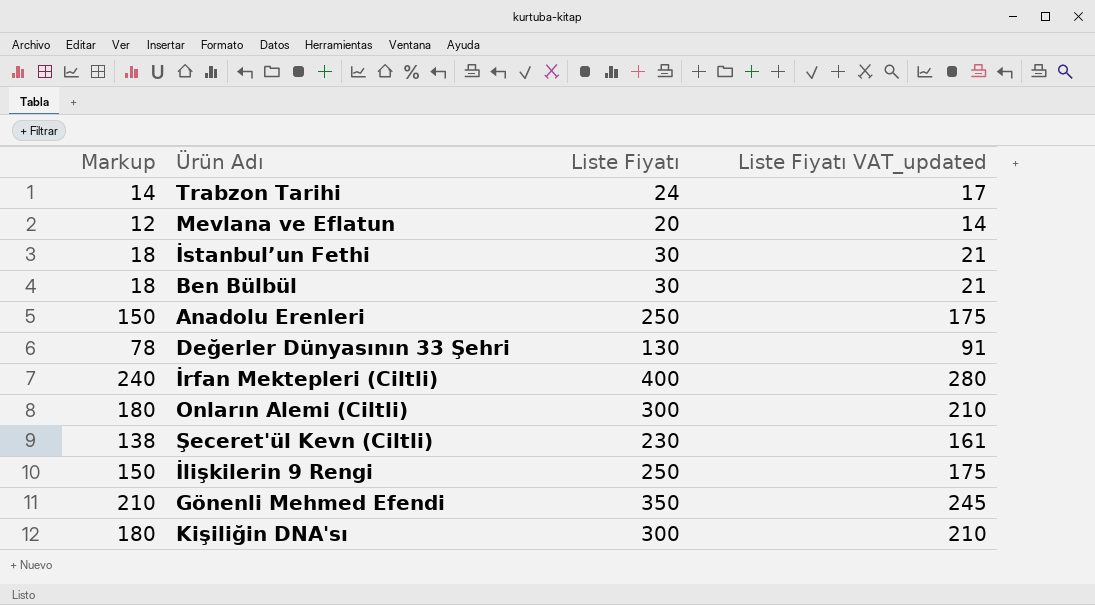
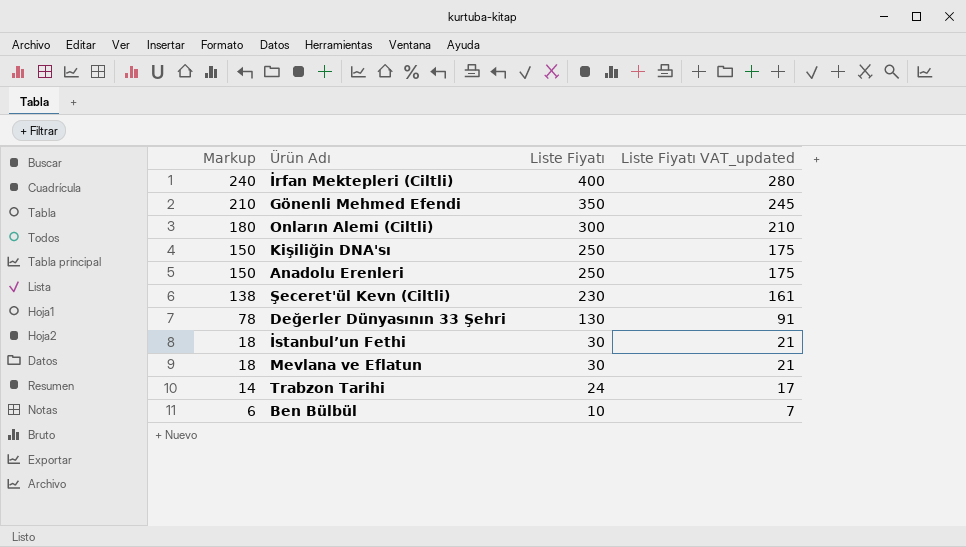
row order: none -> Markup descending
row İlişkilerin 9 Rengi: 150 | 250 | 175 -> none
Kişiliğin DNA'sı | Markup: 180 -> 150
Kişiliğin DNA'sı | Liste Fiyatı: 300 -> 250
Kişiliğin DNA'sı | Liste Fiyatı VAT_updated: 210 -> 175
Mevlana ve Eflatun | Markup: 12 -> 18
Mevlana ve Eflatun | Liste Fiyatı: 20 -> 30
Mevlana ve Eflatun | Liste Fiyatı VAT_updated: 14 -> 21
Ben Bülbül | Markup: 18 -> 6
Ben Bülbül | Liste Fiyatı: 30 -> 10
Ben Bülbül | Liste Fiyatı VAT_updated: 21 -> 7

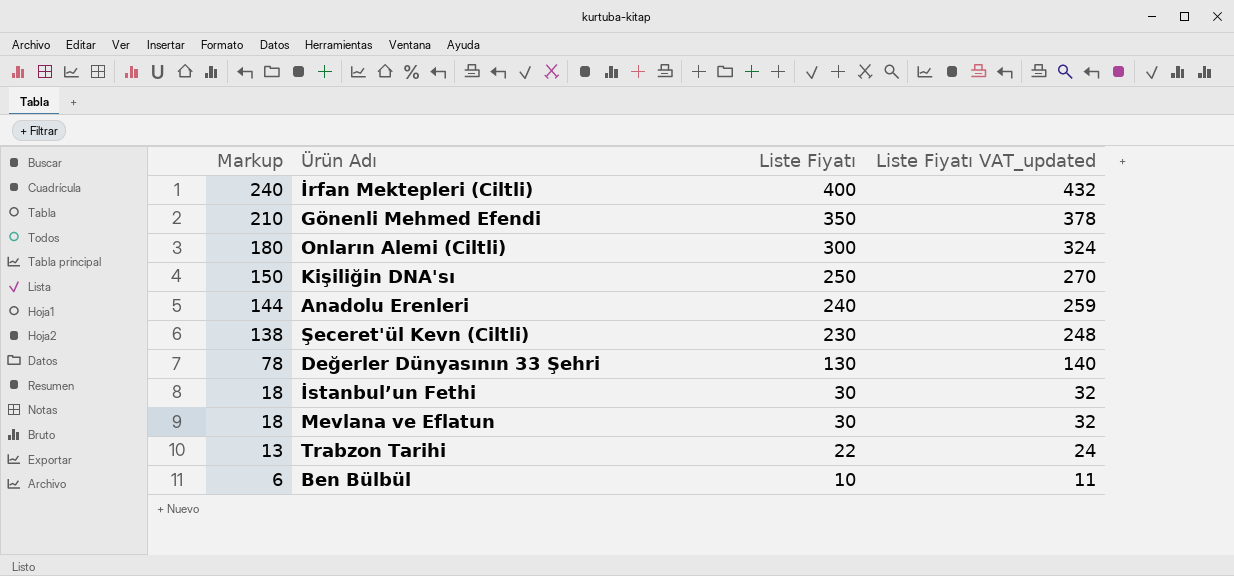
column Liste Fiyatı VAT_updated | formula: [Liste Fiyatı] * 0.7 -> [Liste Fiyatı] * 1.08
Anadolu Erenleri | Markup: 150 -> 144
Anadolu Erenleri | Liste Fiyatı: 250 -> 240
Trabzon Tarihi | Markup: 14 -> 13
Trabzon Tarihi | Liste Fiyatı: 24 -> 22

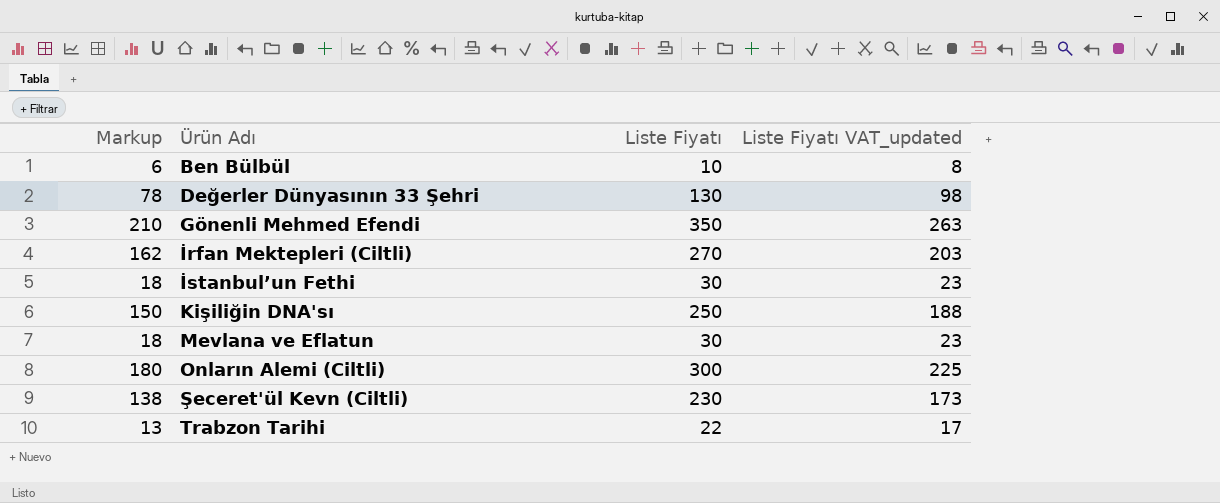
row order: Markup descending -> Ürün Adı ascending
column Liste Fiyatı VAT_updated | formula: [Liste Fiyatı] * 1.08 -> [Liste Fiyatı] * 0.75
row Anadolu Erenleri: 144 | 240 | 259 -> none
İrfan Mektepleri (Ciltli) | Markup: 240 -> 162
İrfan Mektepleri (Ciltli) | Liste Fiyatı: 400 -> 270

